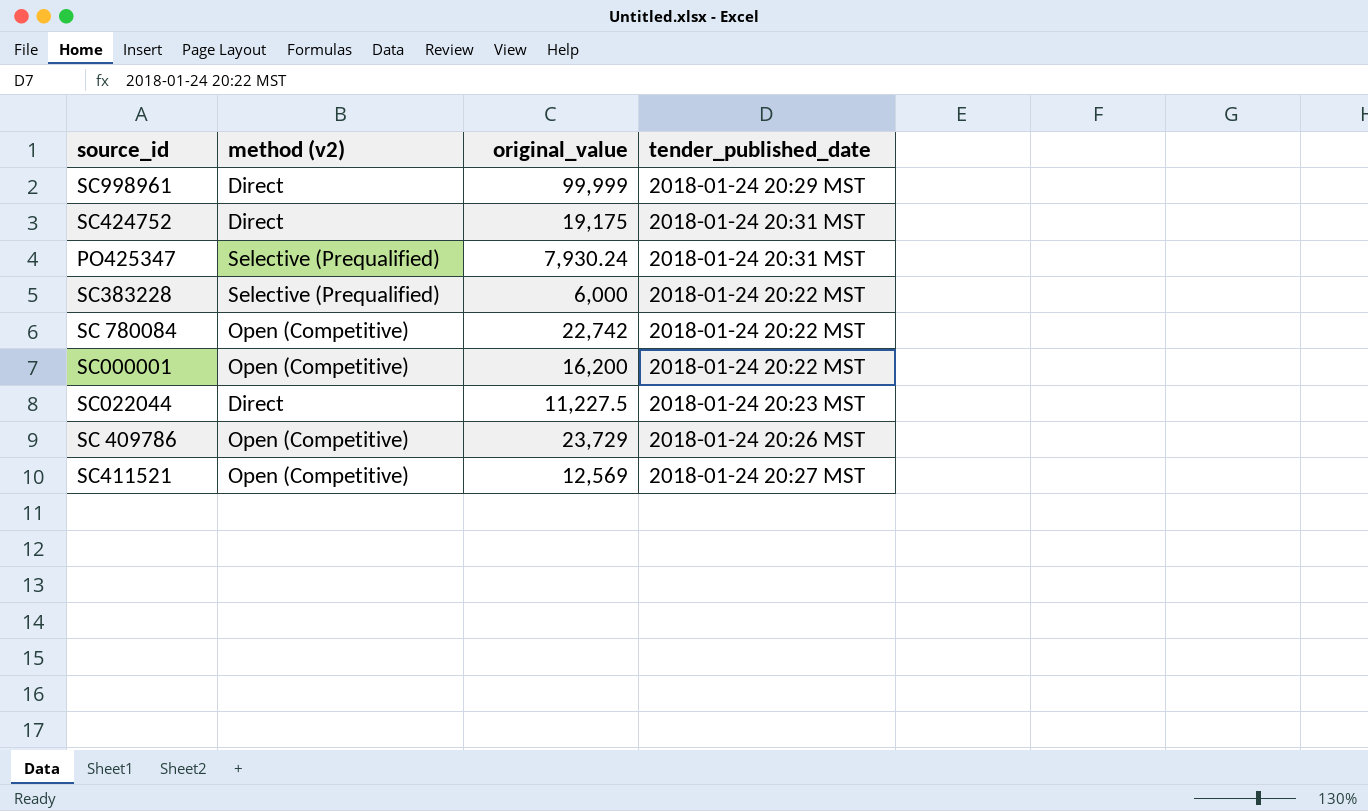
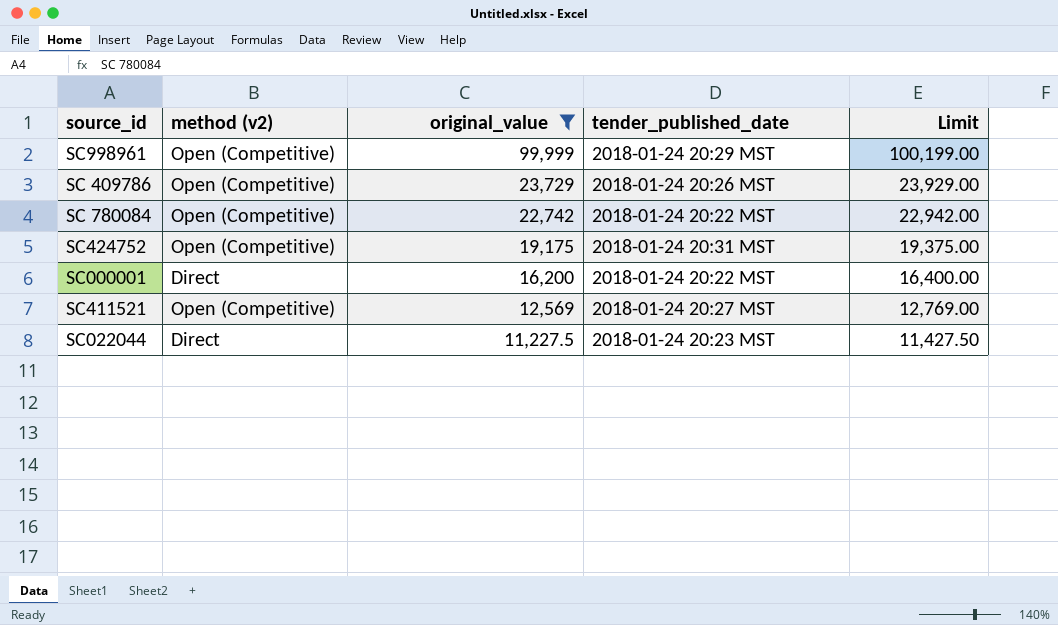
filter: none -> original_value >= 11,227.5
row order: none -> original_value descending
column Limit | formula: none -> [original_value] + 200
SC998961 | method (v2): Direct -> Open (Competitive)
SC424752 | method (v2): Direct -> Open (Competitive)
SC000001 | method (v2): Open (Competitive) -> Direct

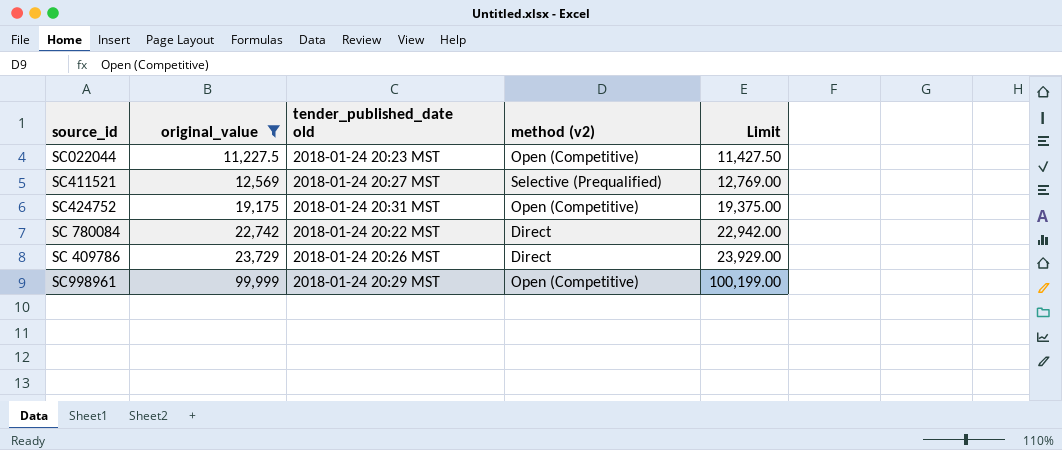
row order: original_value descending -> original_value ascending
column name: tender_published_date -> tender_published_date old
column method (v2) | position: 2 -> 4
row SC000001: Direct | 16,200 | 2018-01-24 20:22 MST | 16,400.00 -> none
SC022044 | method (v2): Direct -> Open (Competitive)
SC411521 | method (v2): Open (Competitive) -> Selective (Prequalified)
SC 780084 | method (v2): Open (Competitive) -> Direct
SC 409786 | method (v2): Open (Competitive) -> Direct

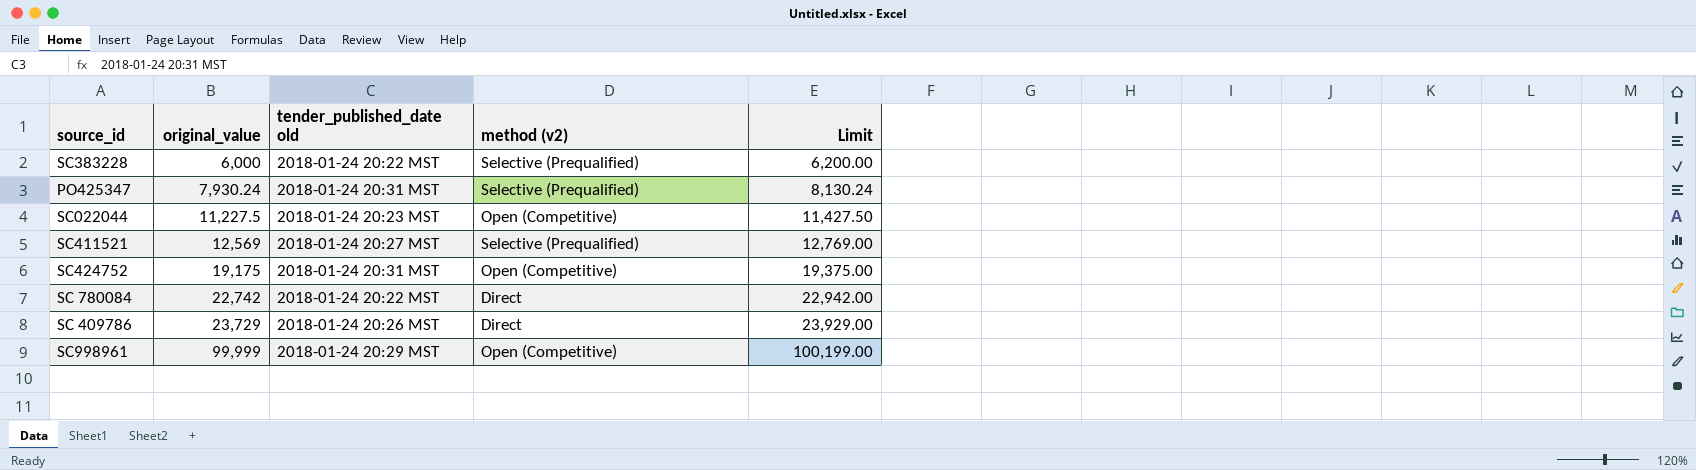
filter: original_value >= 11,227.5 -> none

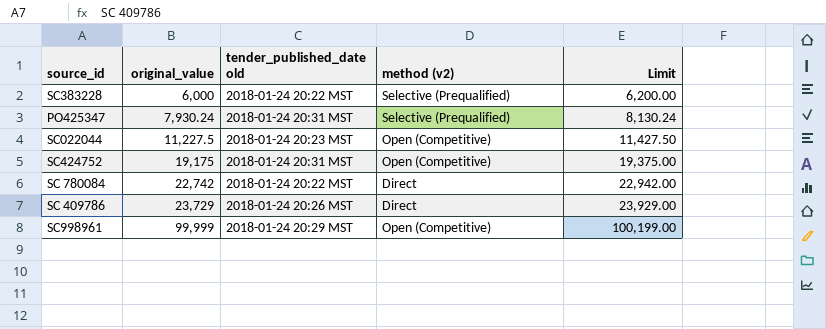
row SC411521: 12,569 | 2018-01-24 20:27 MST | Selective (Prequalified) | 12,769.00 -> none

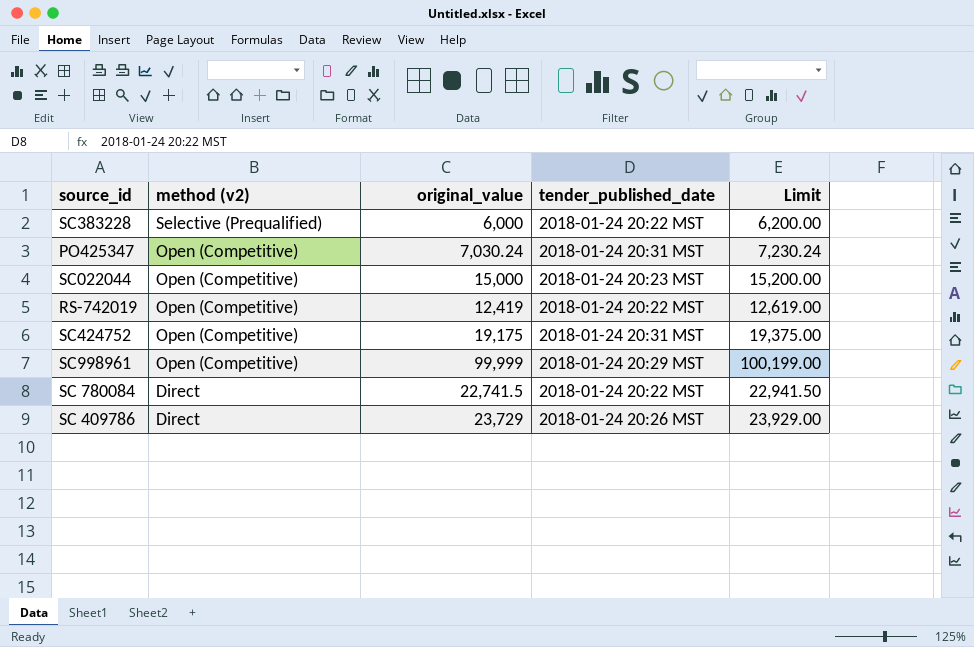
row order: original_value ascending -> method (v2) descending
column method (v2) | position: 4 -> 2
column name: tender_published_date old -> tender_published_date
PO425347 | method (v2): Selective (Prequalified) -> Open (Competitive)
PO425347 | original_value: 7,930.24 -> 7,030.24
PO425347 | Limit: 8,130.24 -> 7,230.24
SC022044 | original_value: 11,227.5 -> 15,000
SC022044 | Limit: 11,427.50 -> 15,200.00
row RS-742019: none -> Open (Competitive) | 12,419 | 2018-01-24 20:22 MST | 12,619.00
SC 780084 | original_value: 22,742 -> 22,741.5
SC 780084 | Limit: 22,942.00 -> 22,941.50

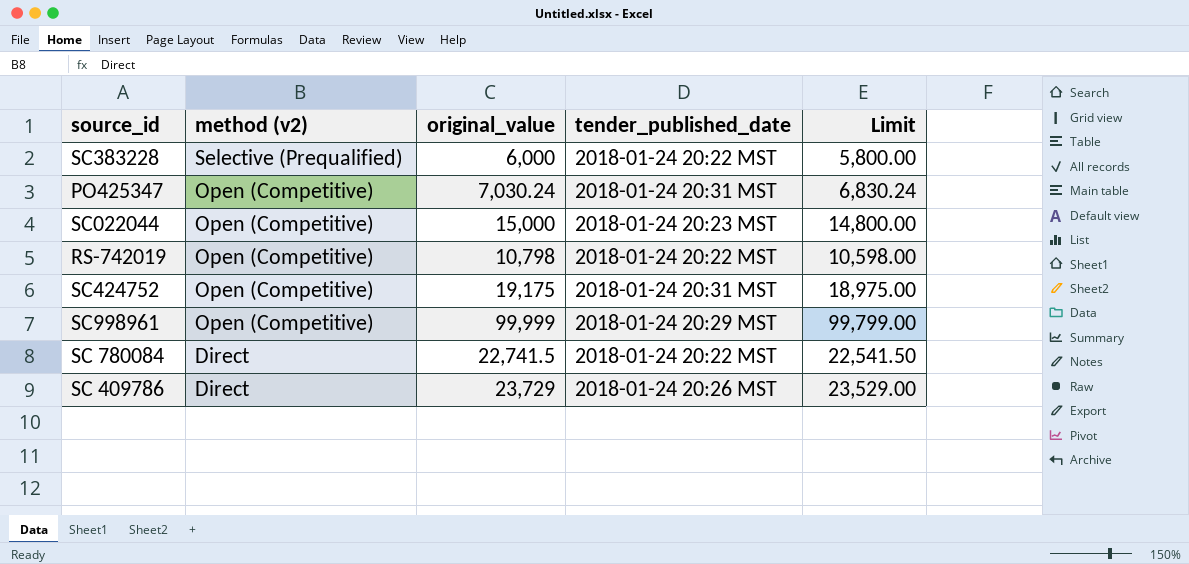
column Limit | formula: [original_value] + 200 -> [original_value] - 200
RS-742019 | original_value: 12,419 -> 10,798

